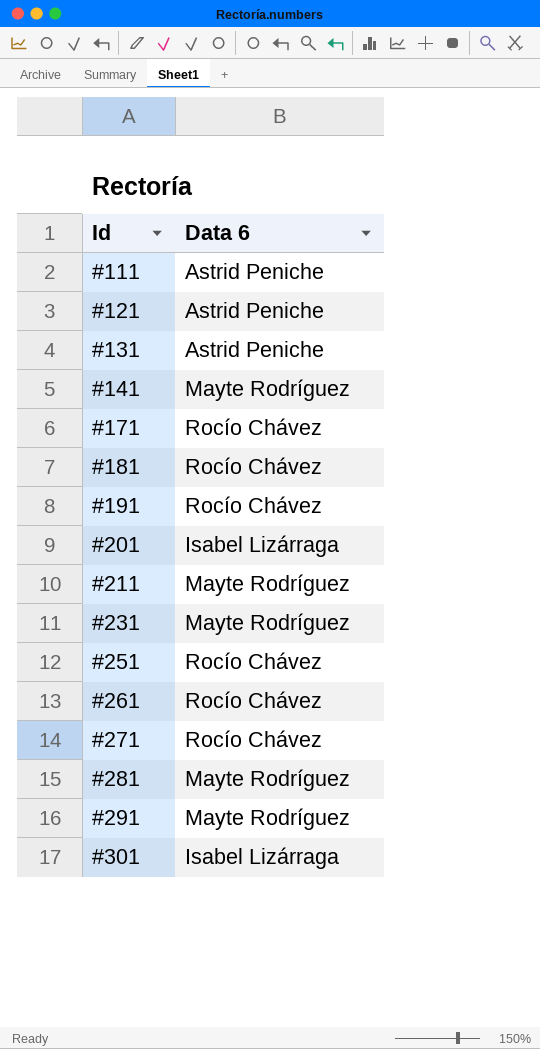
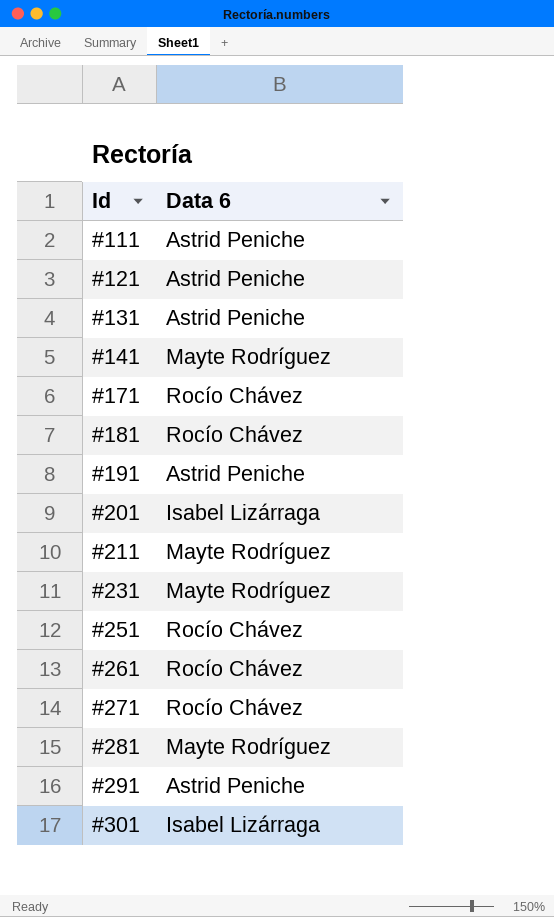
#191 | Data 6: Rocío Chávez -> Astrid Peniche
#291 | Data 6: Mayte Rodríguez -> Astrid Peniche

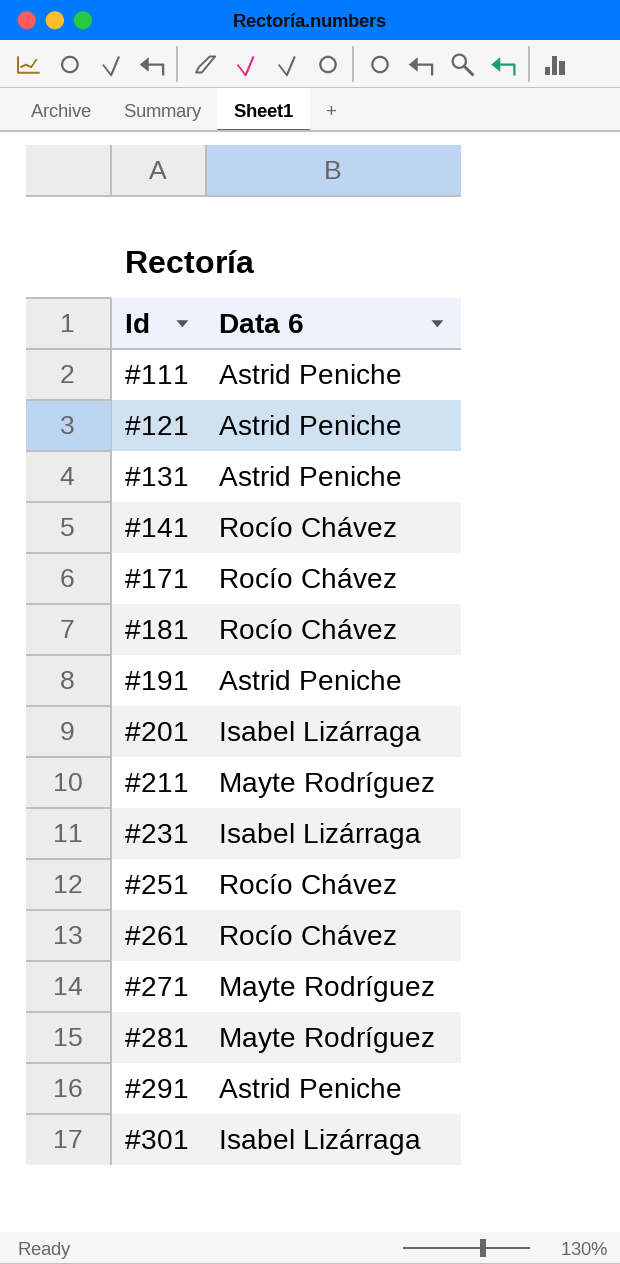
#141 | Data 6: Mayte Rodríguez -> Rocío Chávez
#231 | Data 6: Mayte Rodríguez -> Isabel Lizárraga
#271 | Data 6: Rocío Chávez -> Mayte Rodríguez

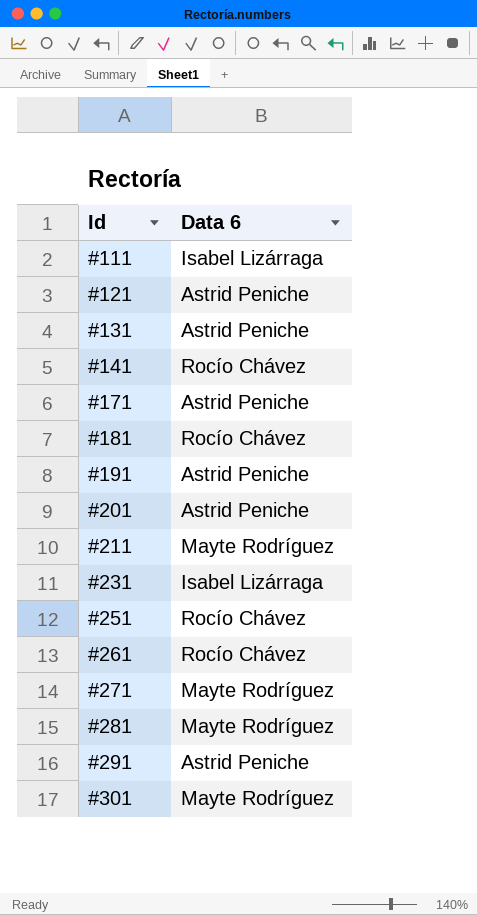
#111 | Data 6: Astrid Peniche -> Isabel Lizárraga
#171 | Data 6: Rocío Chávez -> Astrid Peniche
#201 | Data 6: Isabel Lizárraga -> Astrid Peniche
#301 | Data 6: Isabel Lizárraga -> Mayte Rodríguez

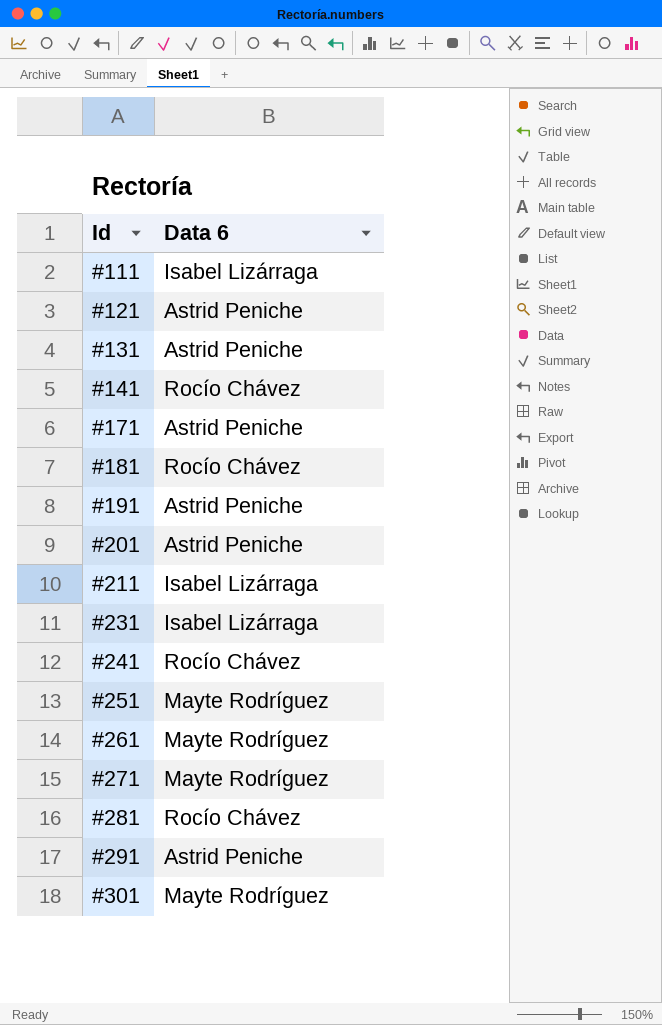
#211 | Data 6: Mayte Rodríguez -> Isabel Lizárraga
row #241: none -> Rocío Chávez
#251 | Data 6: Rocío Chávez -> Mayte Rodríguez
#261 | Data 6: Rocío Chávez -> Mayte Rodríguez
#281 | Data 6: Mayte Rodríguez -> Rocío Chávez

